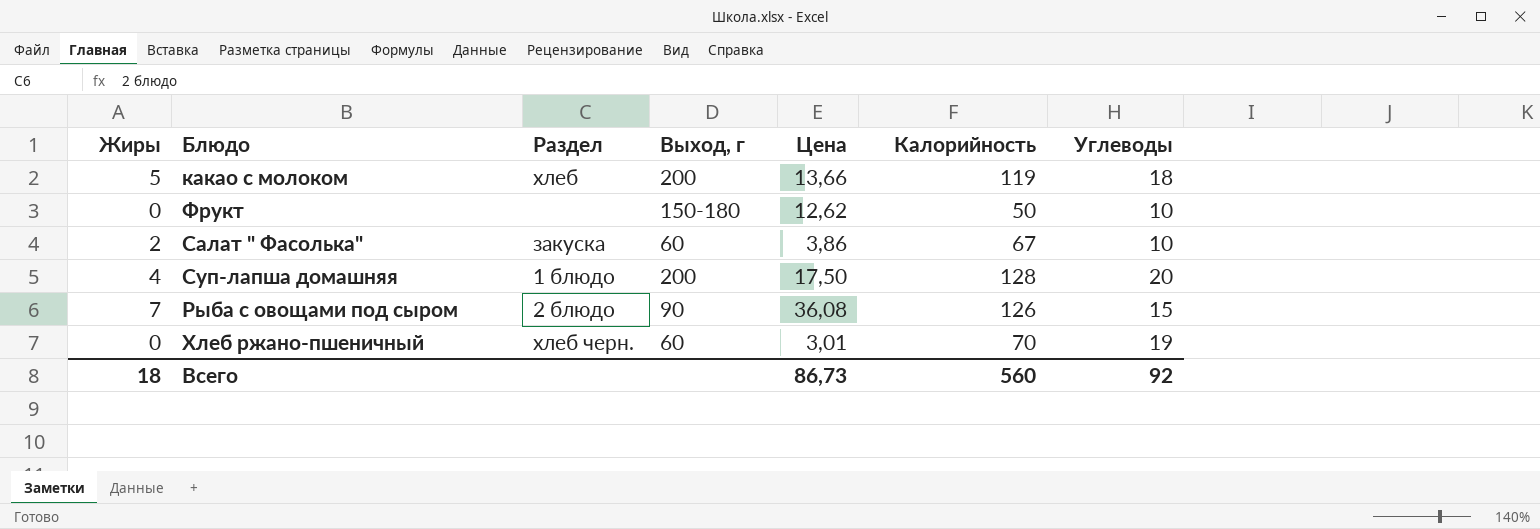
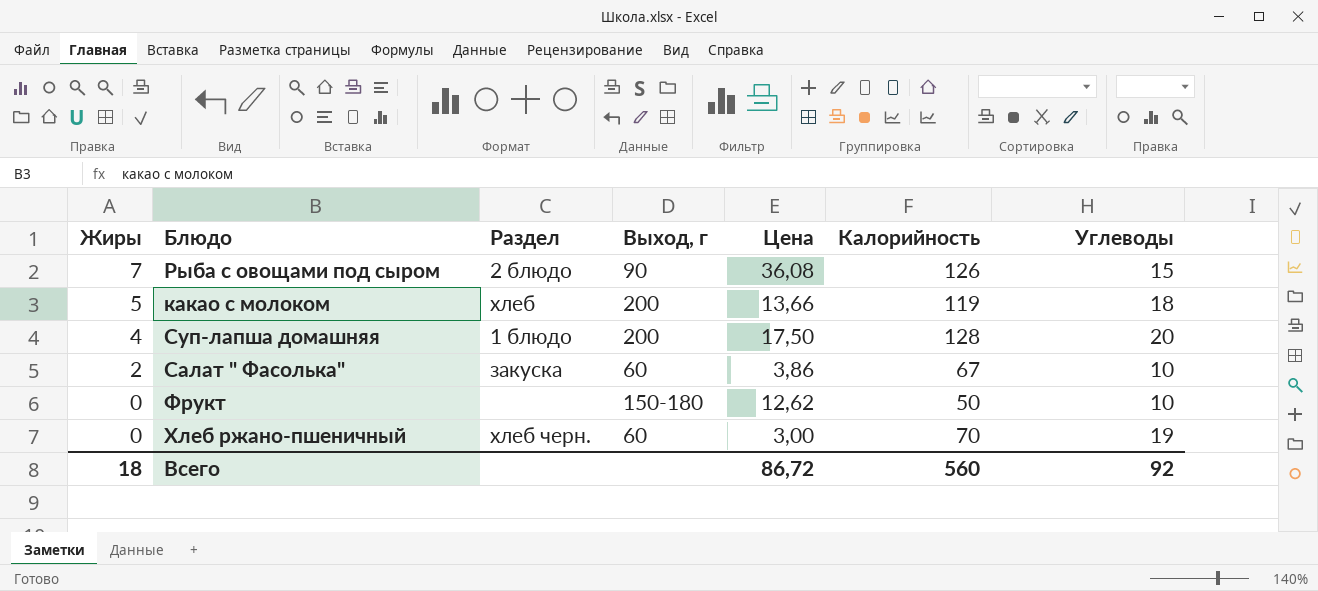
row order: none -> Жиры descending
Хлеб ржано-пшеничный | Цена: 3,01 -> 3,00
Всего | Цена: 86,73 -> 86,72

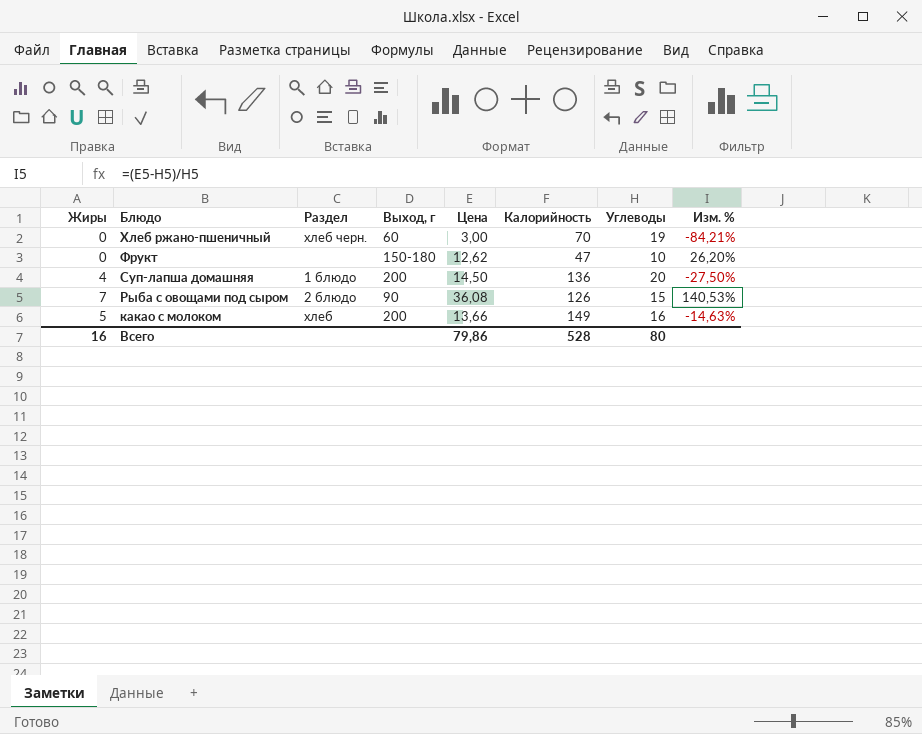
row order: Жиры descending -> Блюдо descending
column Изм. % | formula: none -> ([Цена] - [Углеводы]) / [Углеводы]
row Салат " Фасолька": 2 | закуска | 60 | 3,86 | 67 | 10 -> none
Фрукт | Калорийность: 50 -> 47
Суп-лапша домашняя | Цена: 17,50 -> 14,50
Суп-лапша домашняя | Калорийность: 128 -> 136
какао с молоком | Калорийность: 119 -> 149
какао с молоком | Углеводы: 18 -> 16
Всего | Жиры: 18 -> 16
Всего | Цена: 86,72 -> 79,86
Всего | Калорийность: 560 -> 528
Всего | Углеводы: 92 -> 80

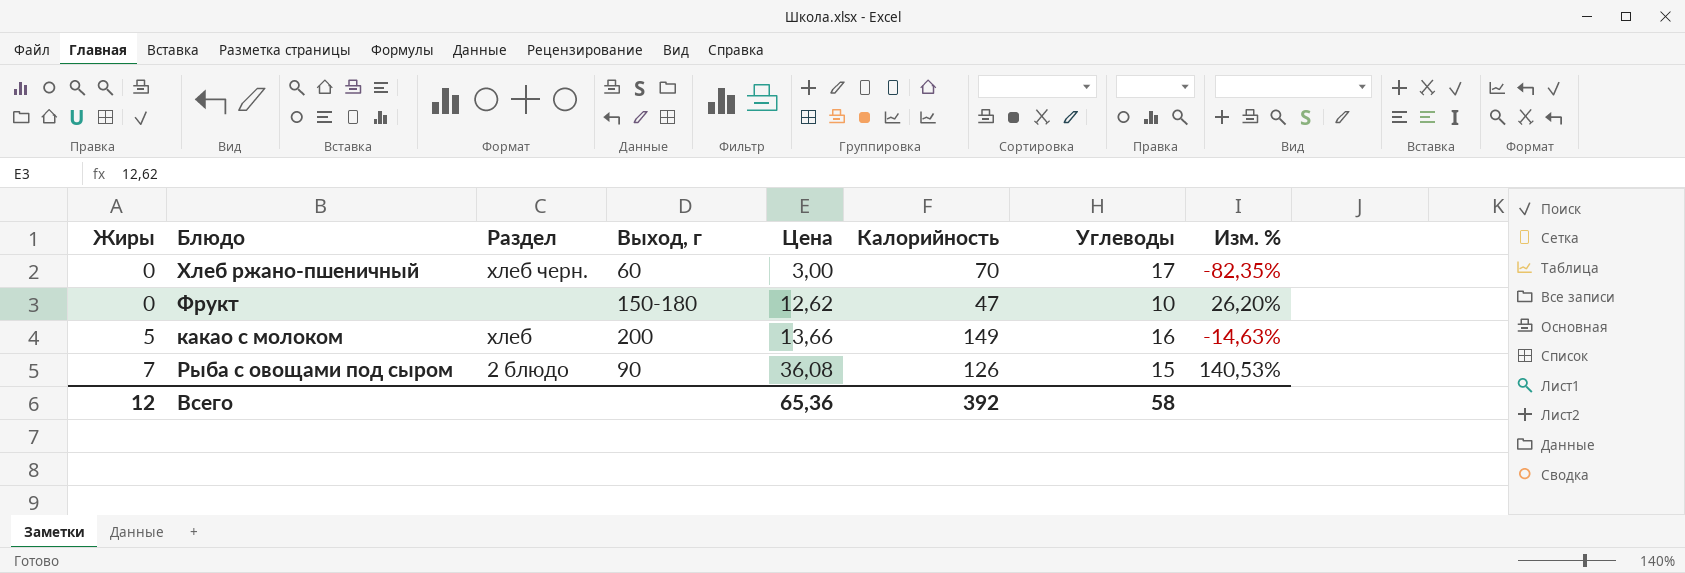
row order: Блюдо descending -> Жиры ascending
row Суп-лапша домашняя: 4 | 1 блюдо | 200 | 14,50 | 136 | 20 | -27,50% -> none
Хлеб ржано-пшеничный | Углеводы: 19 -> 17
Хлеб ржано-пшеничный | Изм. %: -84,21% -> -82,35%
Всего | Жиры: 16 -> 12
Всего | Цена: 79,86 -> 65,36
Всего | Калорийность: 528 -> 392
Всего | Углеводы: 80 -> 58

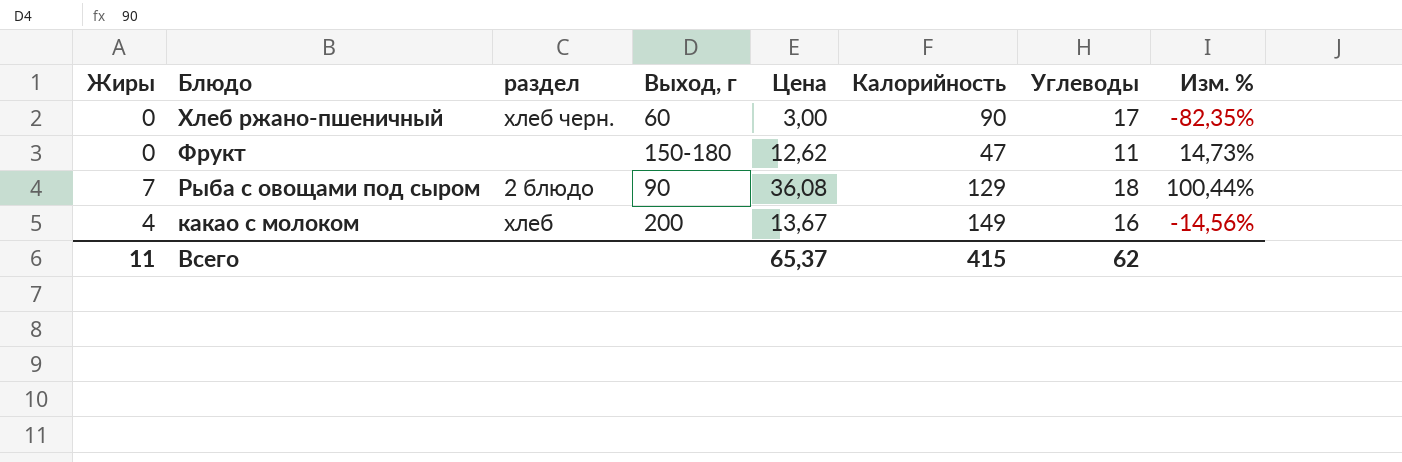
row order: Жиры ascending -> Блюдо descending
column name: Раздел -> раздел
Хлеб ржано-пшеничный | Калорийность: 70 -> 90
Фрукт | Углеводы: 10 -> 11
Фрукт | Изм. %: 26,20% -> 14,73%
Рыба с овощами под сыром | Калорийность: 126 -> 129
Рыба с овощами под сыром | Углеводы: 15 -> 18
Рыба с овощами под сыром | Изм. %: 140,53% -> 100,44%
какао с молоком | Жиры: 5 -> 4
какао с молоком | Цена: 13,66 -> 13,67
какао с молоком | Изм. %: -14,63% -> -14,56%
Всего | Жиры: 12 -> 11
Всего | Цена: 65,36 -> 65,37
Всего | Калорийность: 392 -> 415
Всего | Углеводы: 58 -> 62

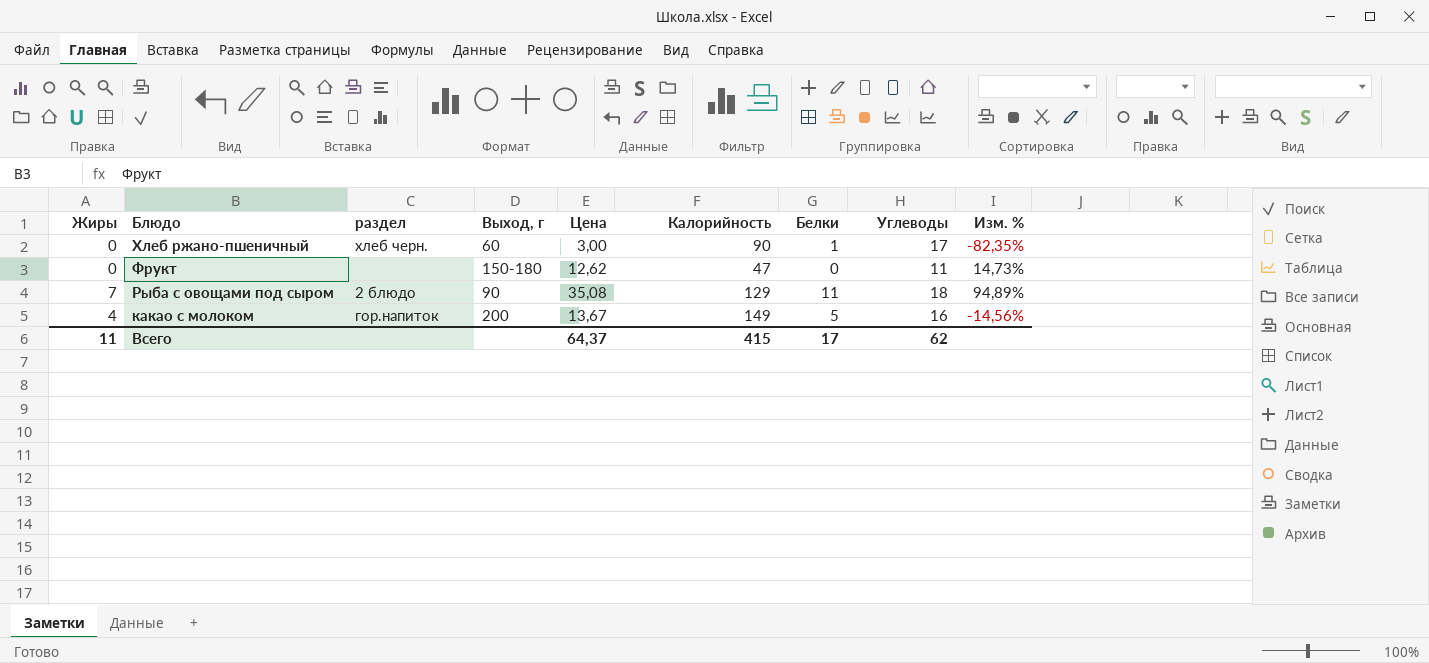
column Белки | position: none -> 7
Рыба с овощами под сыром | Цена: 36,08 -> 35,08
Рыба с овощами под сыром | Изм. %: 100,44% -> 94,89%
какао с молоком | раздел: хлеб -> гор.напиток
Всего | Цена: 65,37 -> 64,37

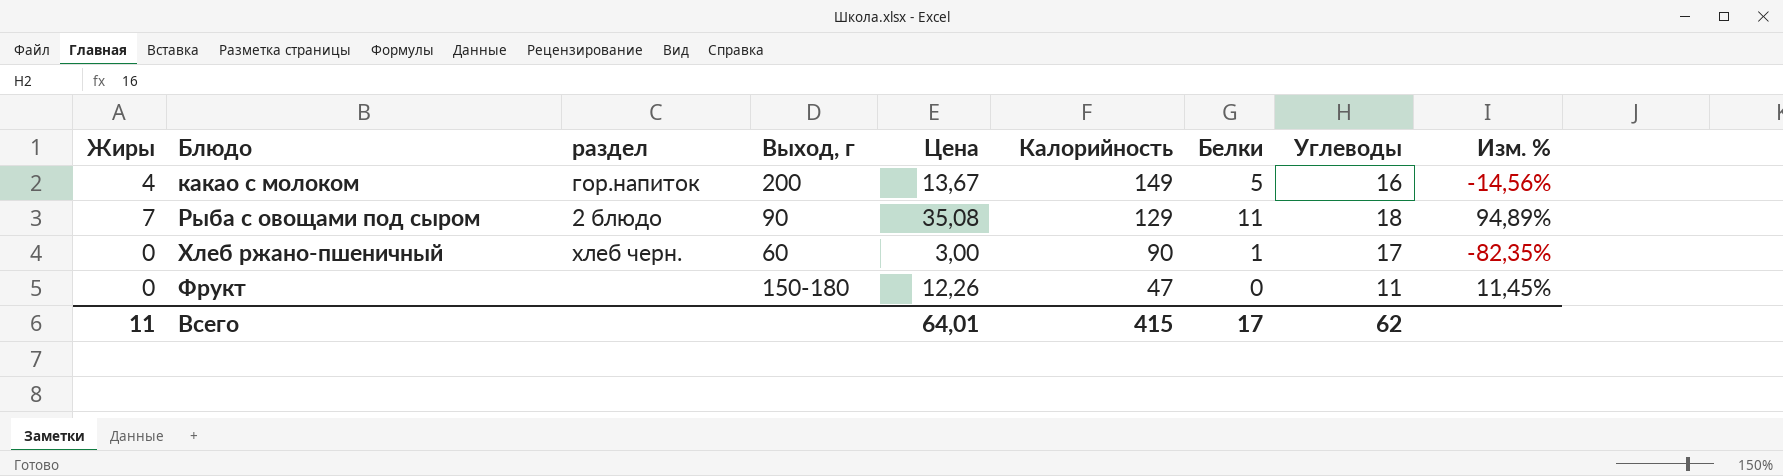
row order: Блюдо descending -> Калорийность descending
Фрукт | Цена: 12,62 -> 12,26
Фрукт | Изм. %: 14,73% -> 11,45%
Всего | Цена: 64,37 -> 64,01

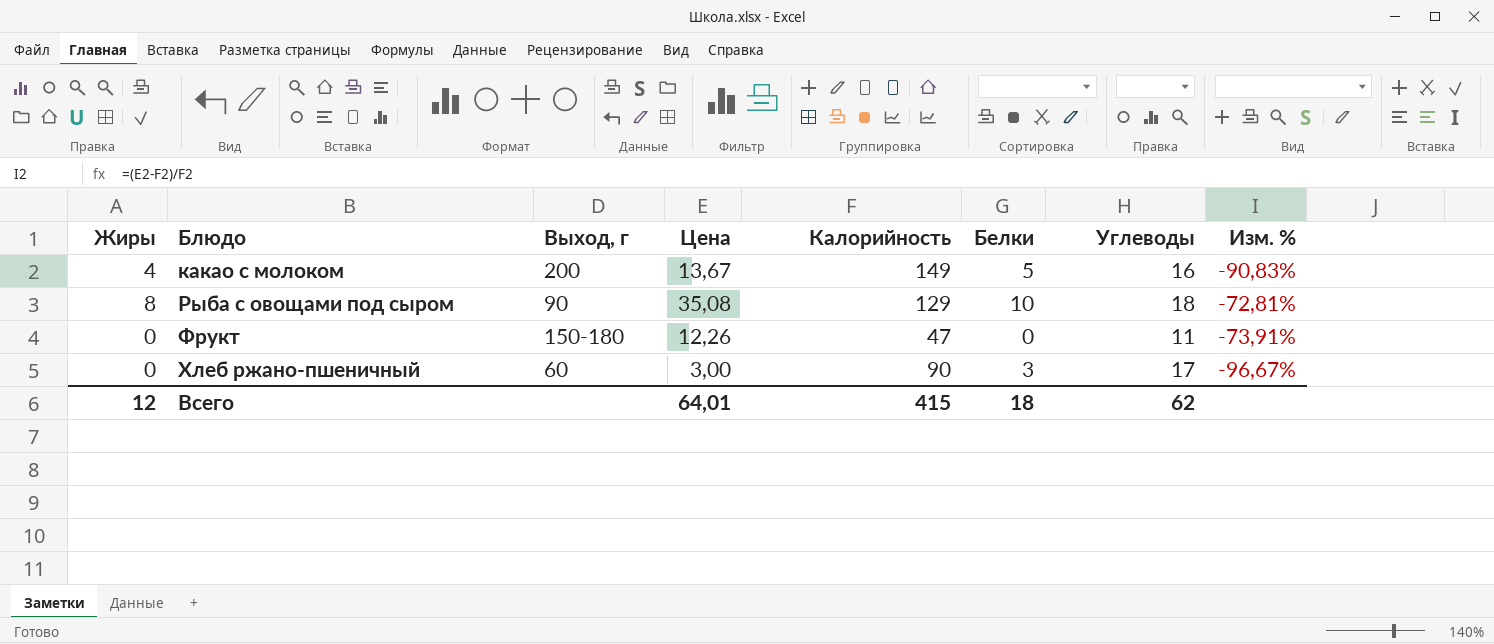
row order: Калорийность descending -> Блюдо ascending
column раздел | position: 3 -> none
column Изм. % | formula: ([Цена] - [Углеводы]) / [Углеводы] -> ([Цена] - [Калорийность]) / [Калорийность]
Рыба с овощами под сыром | Жиры: 7 -> 8
Рыба с овощами под сыром | Белки: 11 -> 10
Хлеб ржано-пшеничный | Белки: 1 -> 3
Всего | Жиры: 11 -> 12
Всего | Белки: 17 -> 18

